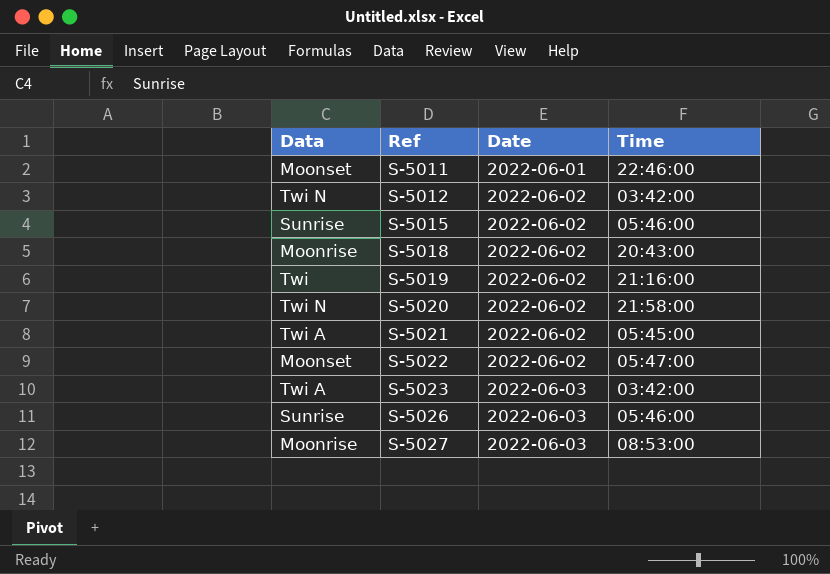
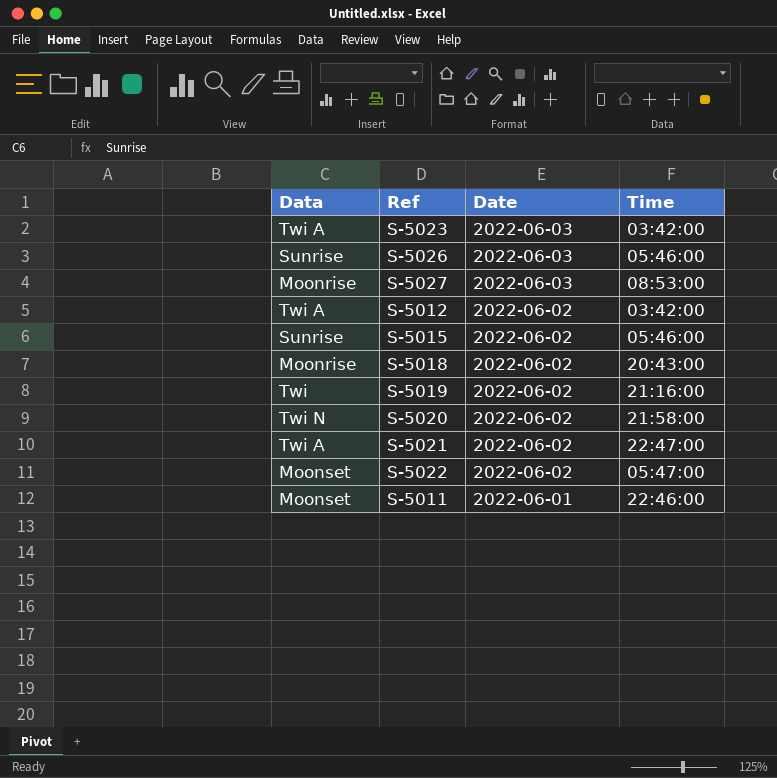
row order: Ref ascending -> Date descending
S-5012 | Data: Twi N -> Twi A
S-5021 | Time: 05:45:00 -> 22:47:00

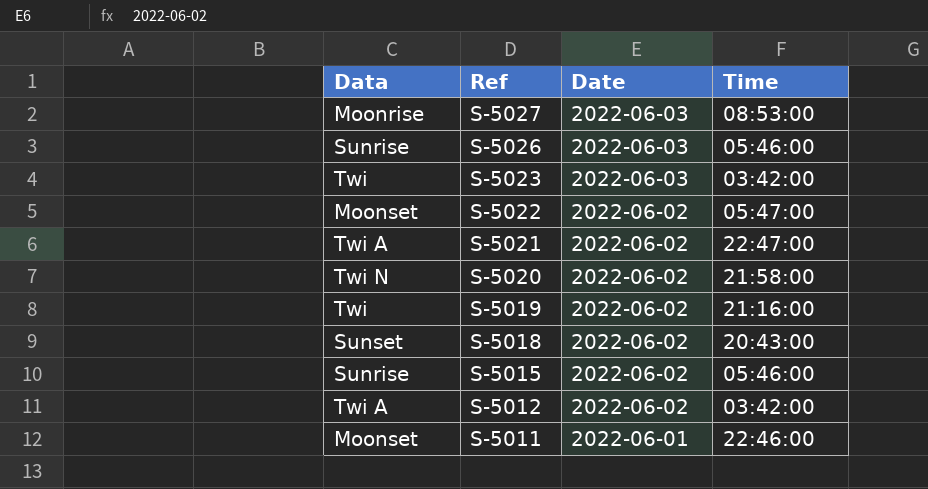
row order: Date descending -> Ref descending
S-5023 | Data: Twi A -> Twi
S-5018 | Data: Moonrise -> Sunset

